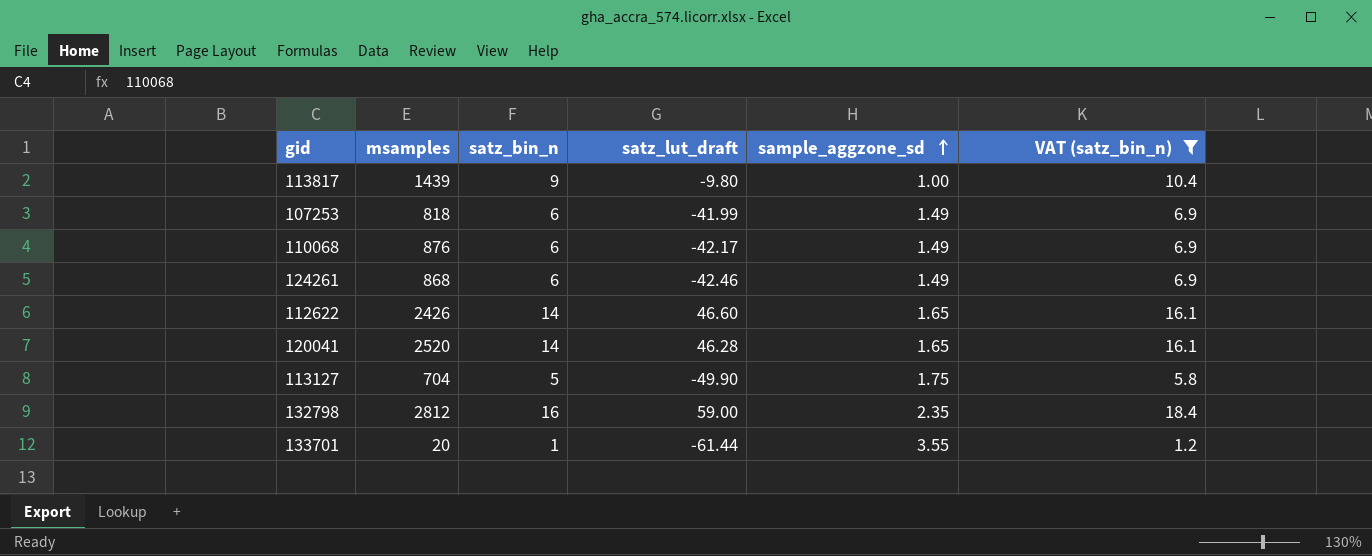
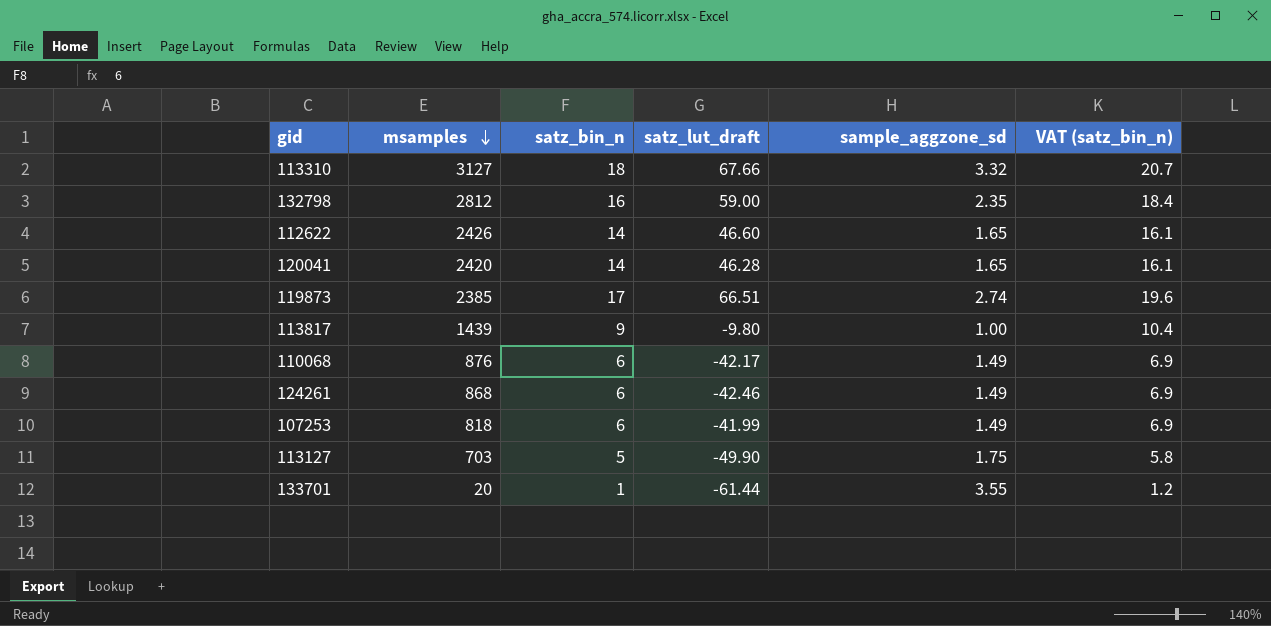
filter: VAT (satz_bin_n) <= 18.4 -> none
row order: sample_aggzone_sd ascending -> msamples descending
120041 | msamples: 2520 -> 2420
113127 | msamples: 704 -> 703

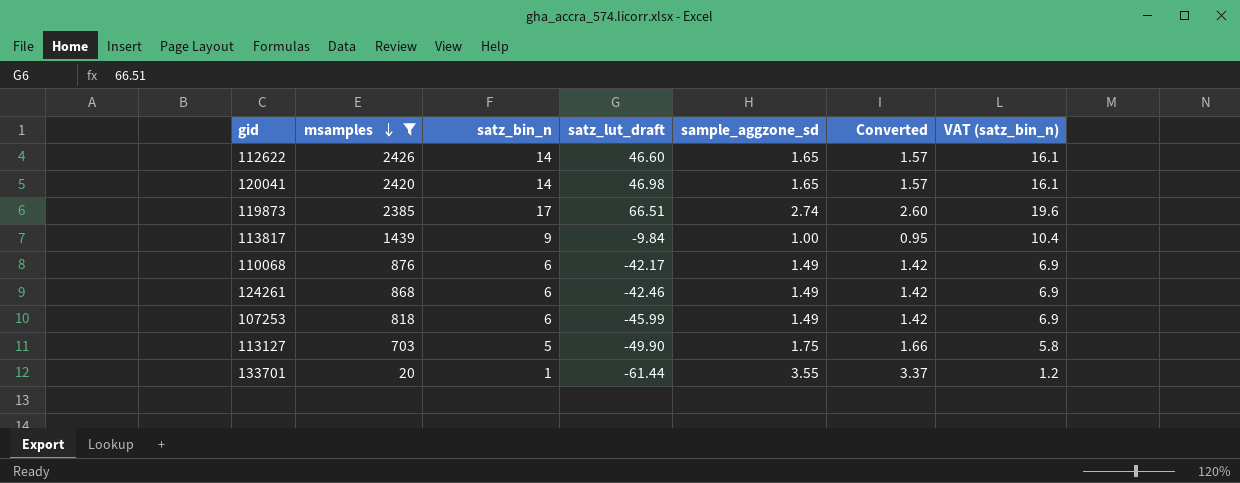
filter: none -> msamples <= 2426
column Converted | formula: none -> [sample_aggzone_sd] * 0.95
120041 | satz_lut_draft: 46.28 -> 46.98
113817 | satz_lut_draft: -9.80 -> -9.84
107253 | satz_lut_draft: -41.99 -> -45.99

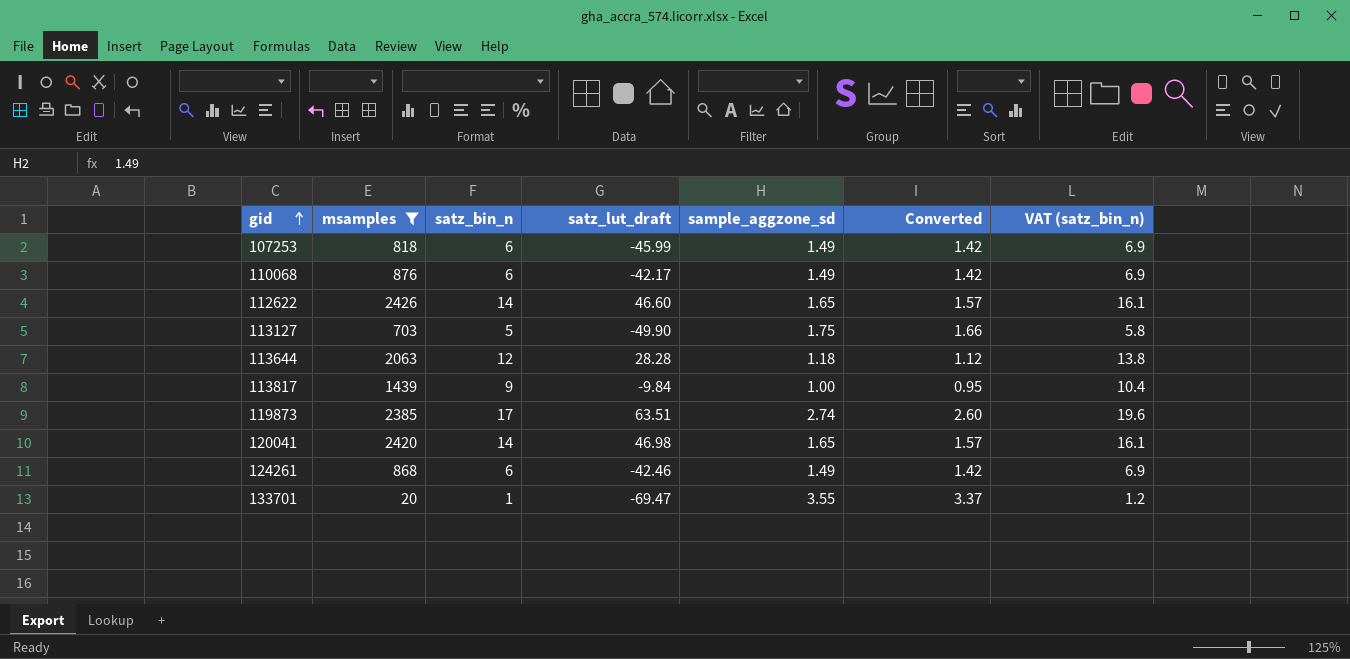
row order: msamples descending -> gid ascending
row 113644: none -> 2063 | 12 | 28.28 | 1.18 | 1.12 | 13.8
119873 | satz_lut_draft: 66.51 -> 63.51
133701 | satz_lut_draft: -61.44 -> -69.47

